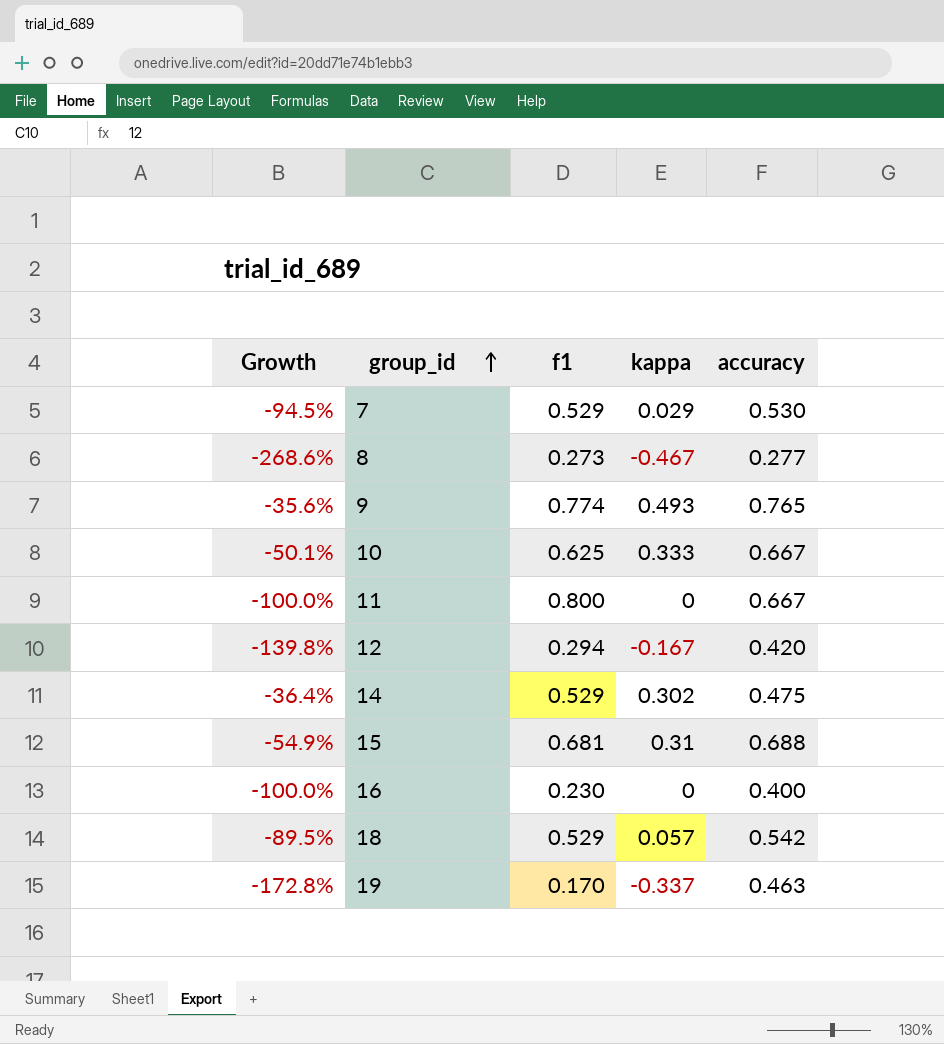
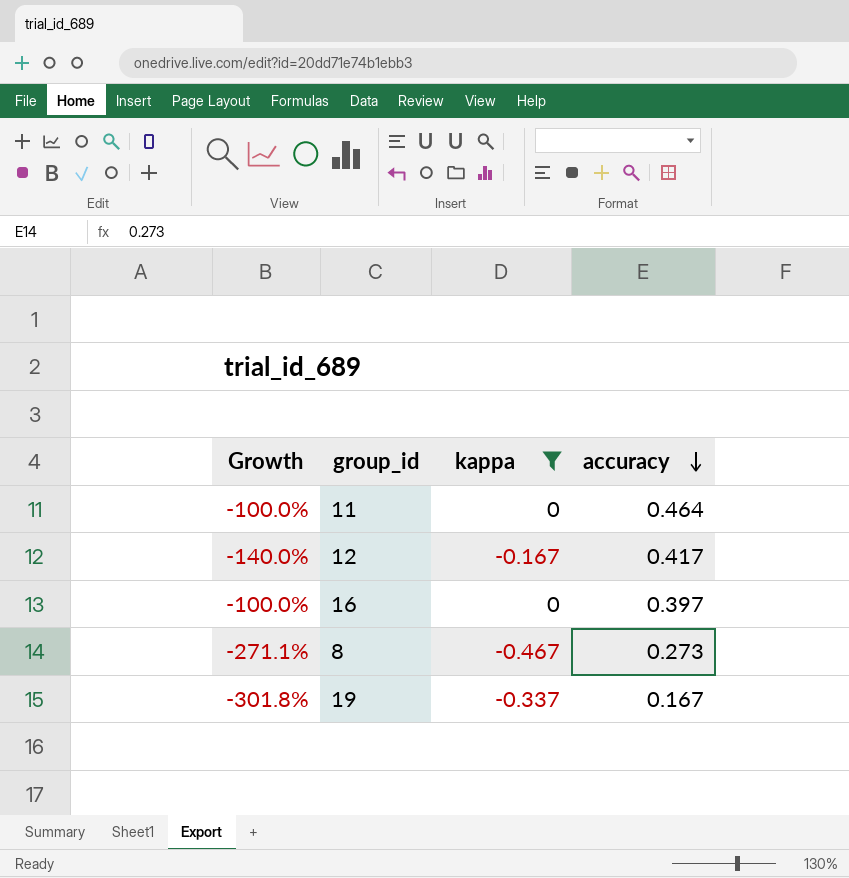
filter: none -> kappa <= 0
row order: group_id ascending -> accuracy descending
column f1 | position: 3 -> none
11 | accuracy: 0.667 -> 0.464
12 | Growth: -139.8% -> -140.0%
12 | accuracy: 0.420 -> 0.417
16 | accuracy: 0.400 -> 0.397
8 | Growth: -268.6% -> -271.1%
8 | accuracy: 0.277 -> 0.273
19 | Growth: -172.8% -> -301.8%
19 | accuracy: 0.463 -> 0.167

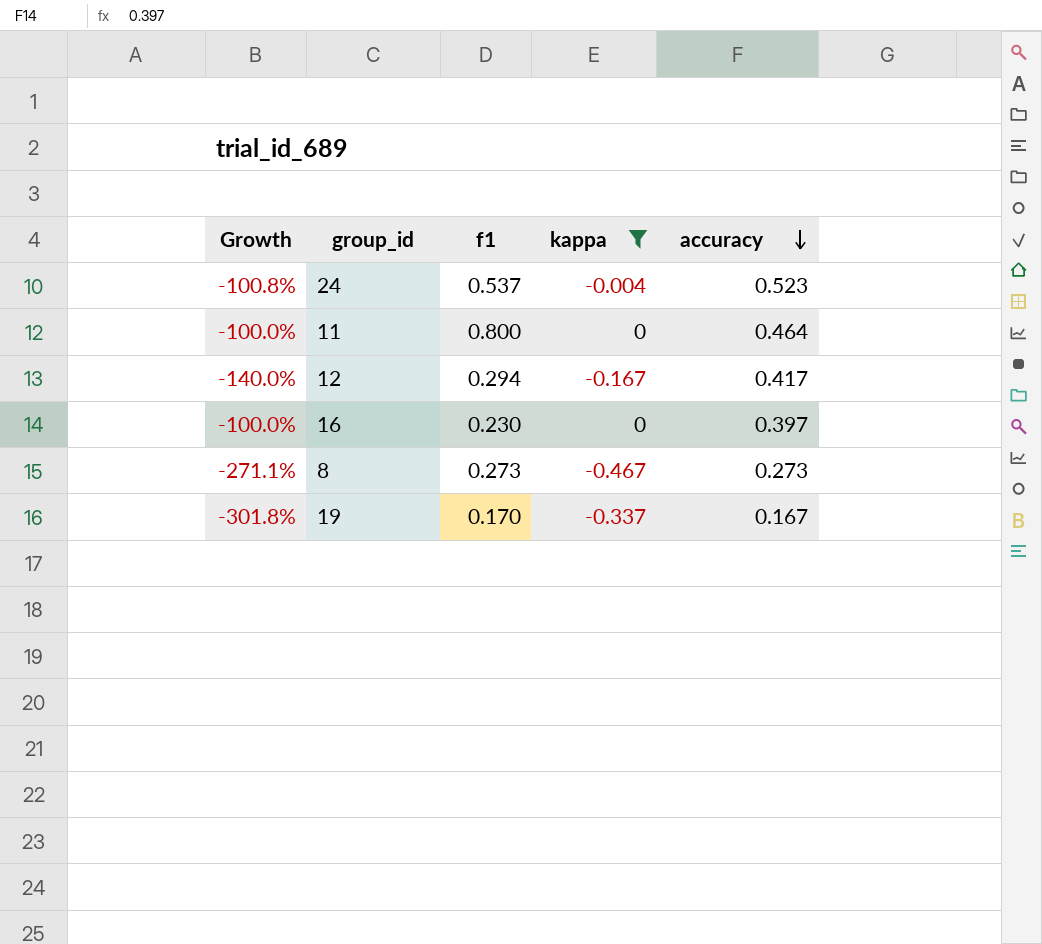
column f1 | position: none -> 3
row 24: none -> -100.8% | 0.537 | -0.004 | 0.523

